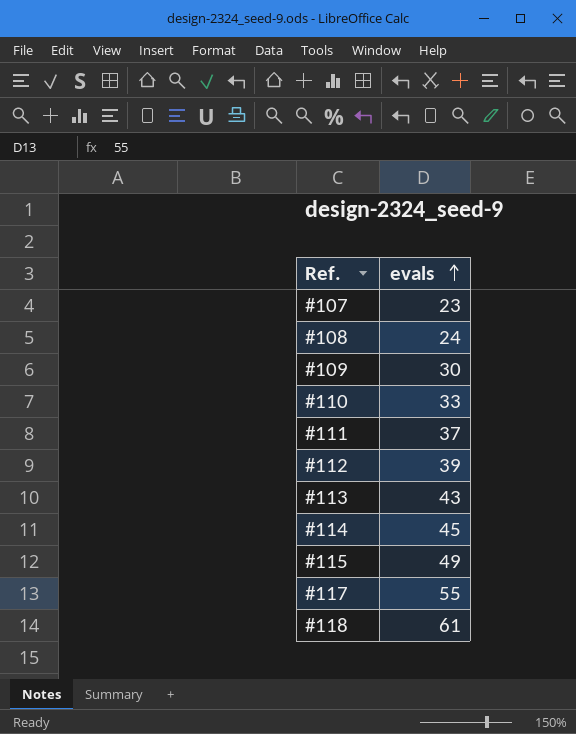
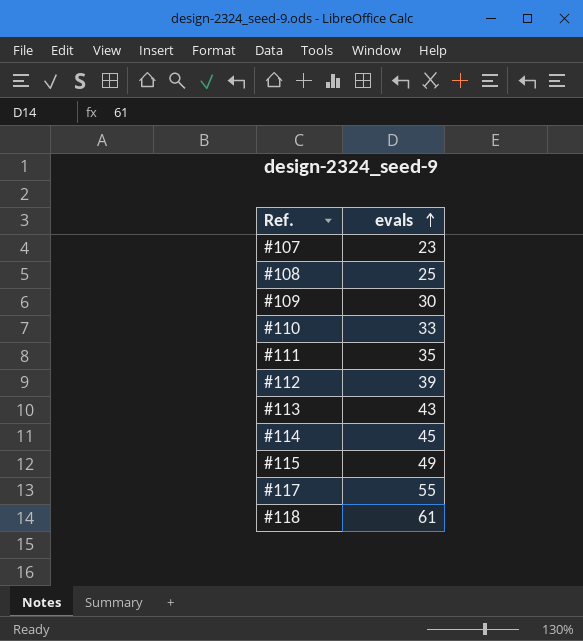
#108 | evals: 24 -> 25
#111 | evals: 37 -> 35

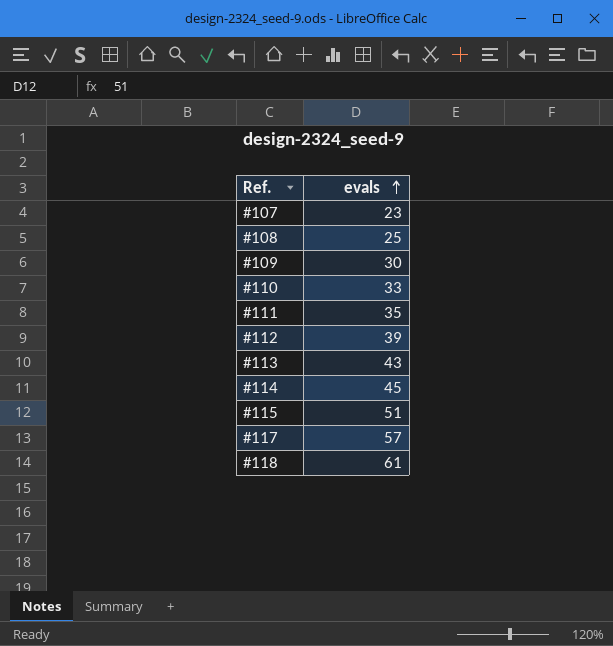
#115 | evals: 49 -> 51
#117 | evals: 55 -> 57

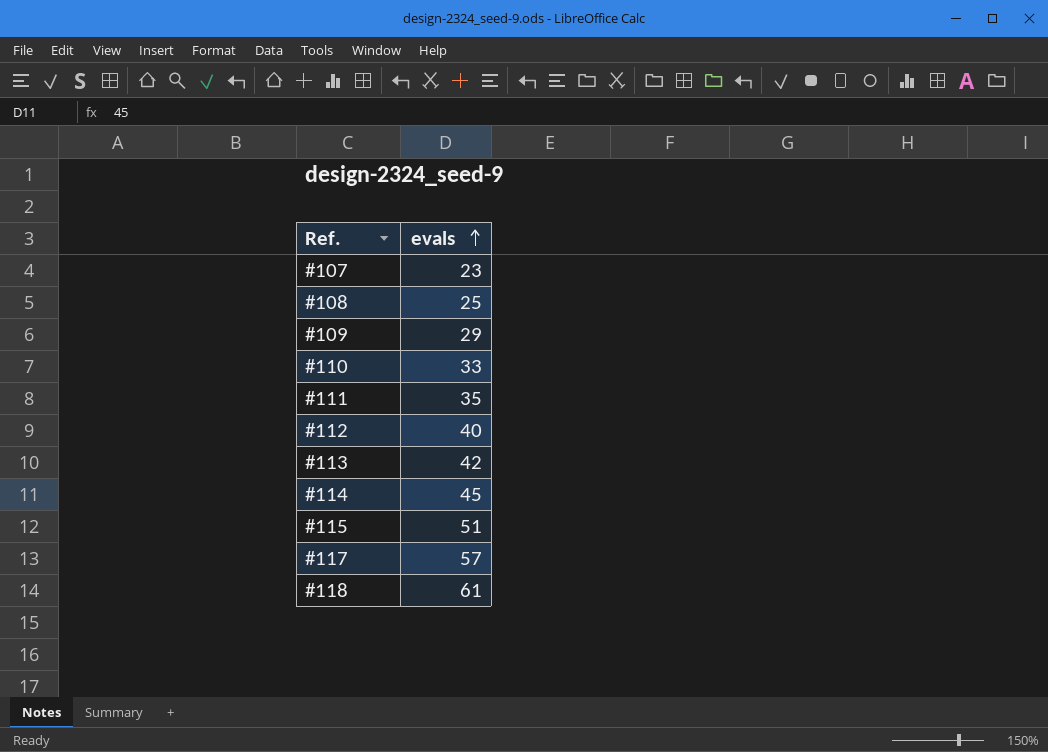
#109 | evals: 30 -> 29
#112 | evals: 39 -> 40
#113 | evals: 43 -> 42

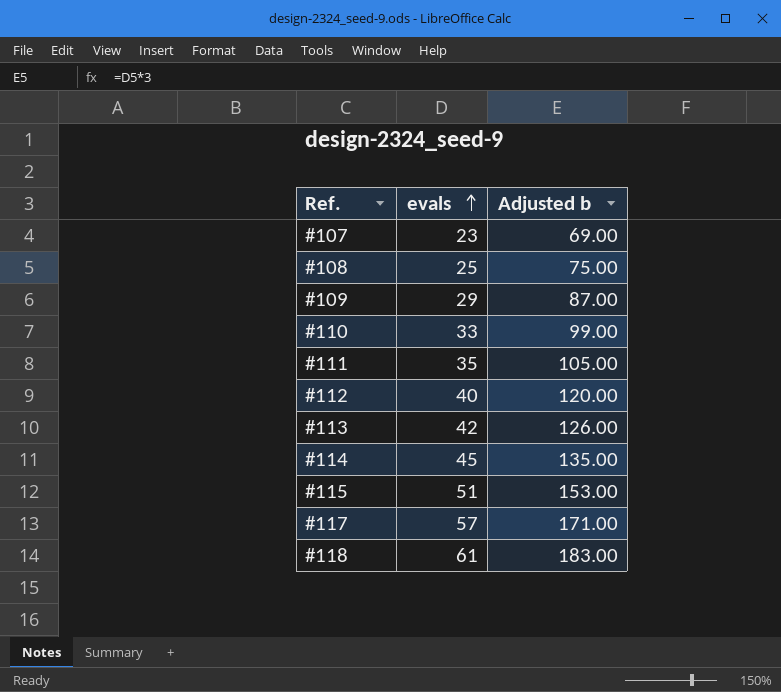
column Adjusted b | formula: none -> [evals] * 3

